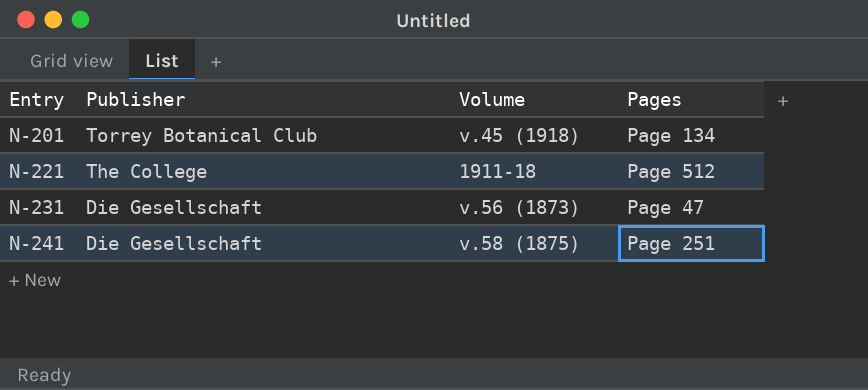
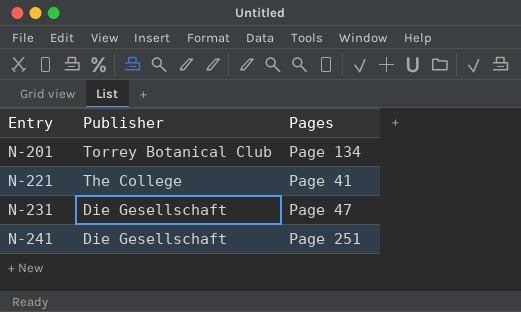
column Volume | position: 3 -> none
N-221 | Pages: Page 512 -> Page 41

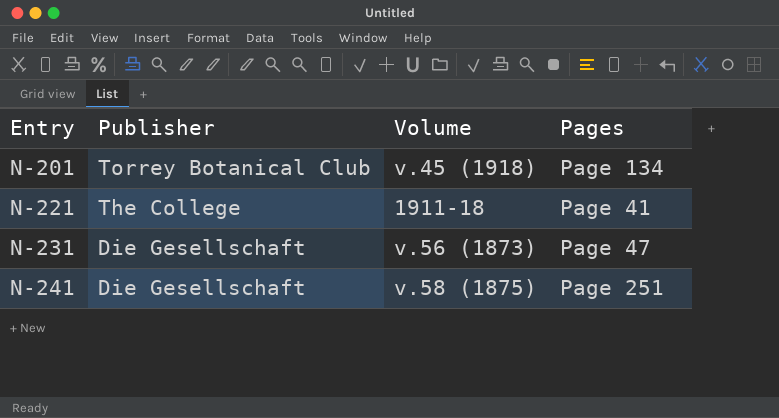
column Volume | position: none -> 3

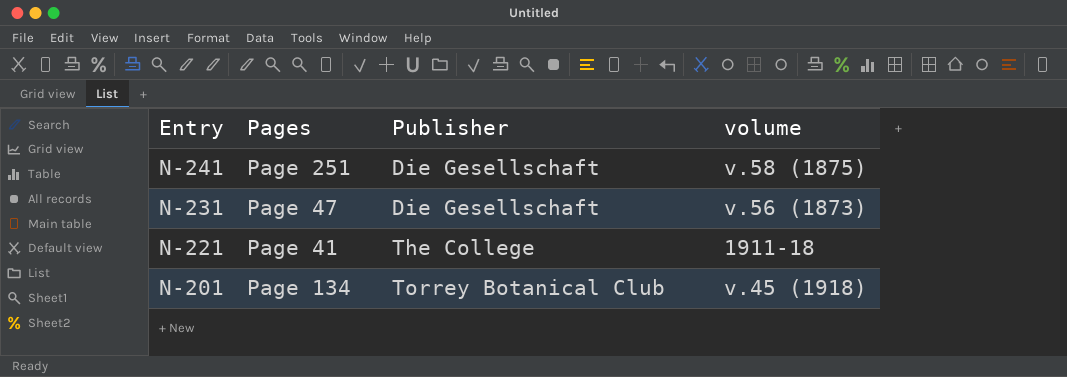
row order: Entry ascending -> Entry descending
column Pages | position: 4 -> 2
column name: Volume -> volume

